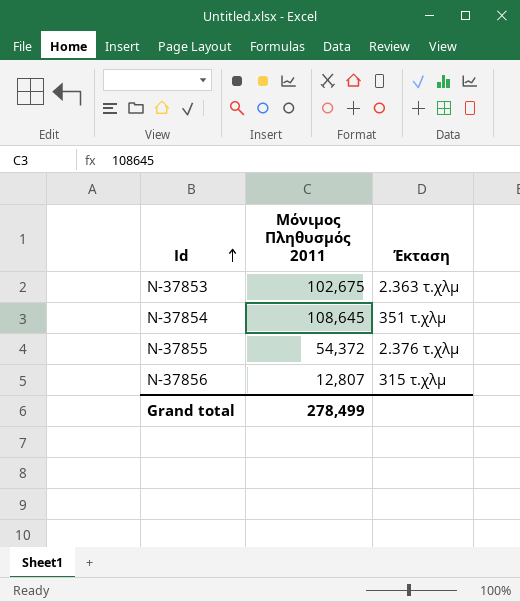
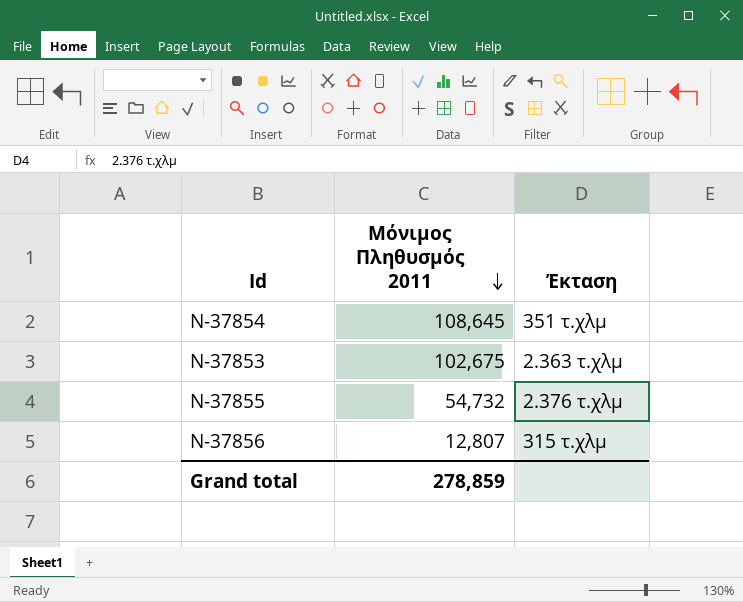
row order: Id ascending -> Μόνιμος Πληθυσμός 2011 descending
N-37855 | Μόνιμος Πληθυσμός 2011: 54,372 -> 54,732
Grand total | Μόνιμος Πληθυσμός 2011: 278,499 -> 278,859

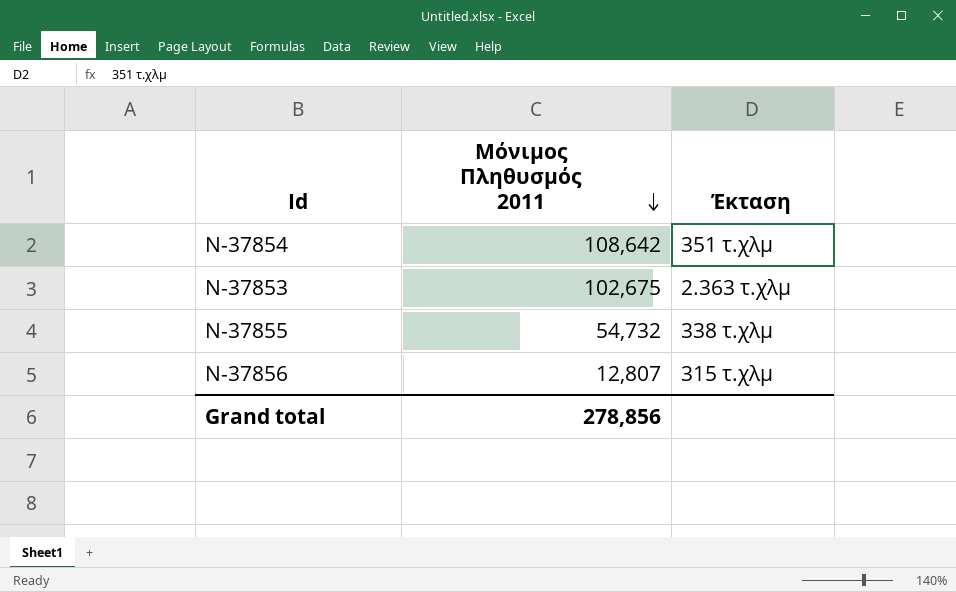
N-37854 | Μόνιμος Πληθυσμός 2011: 108,645 -> 108,642
N-37855 | Έκταση: 2.376 τ.χλμ -> 338 τ.χλμ
Grand total | Μόνιμος Πληθυσμός 2011: 278,859 -> 278,856

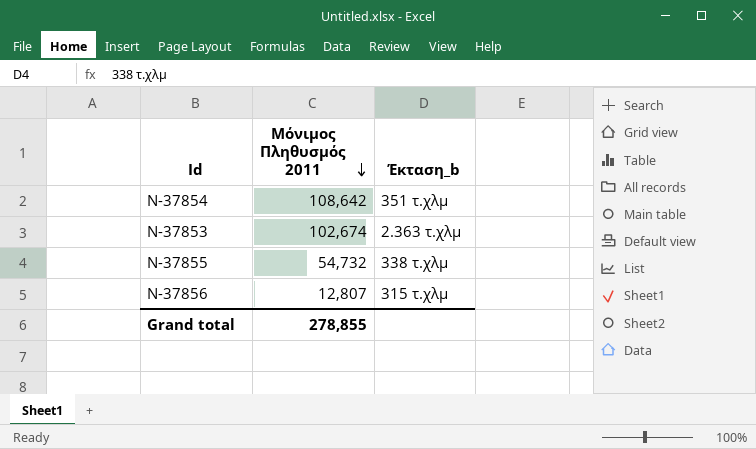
column name: Έκταση -> Έκταση_b
N-37853 | Μόνιμος Πληθυσμός 2011: 102,675 -> 102,674
Grand total | Μόνιμος Πληθυσμός 2011: 278,856 -> 278,855

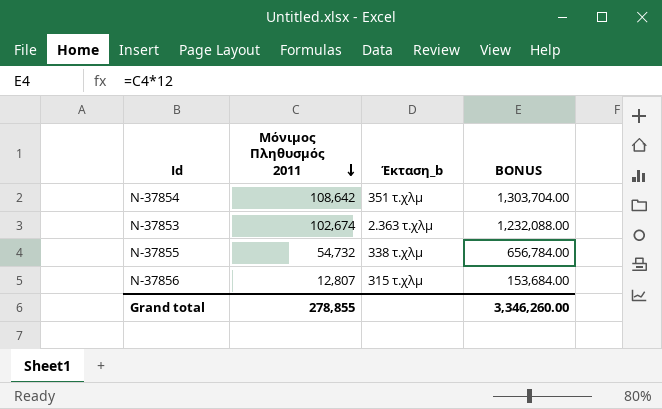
column BONUS | formula: none -> [Μόνιμος Πληθυσμός 2011] * 12

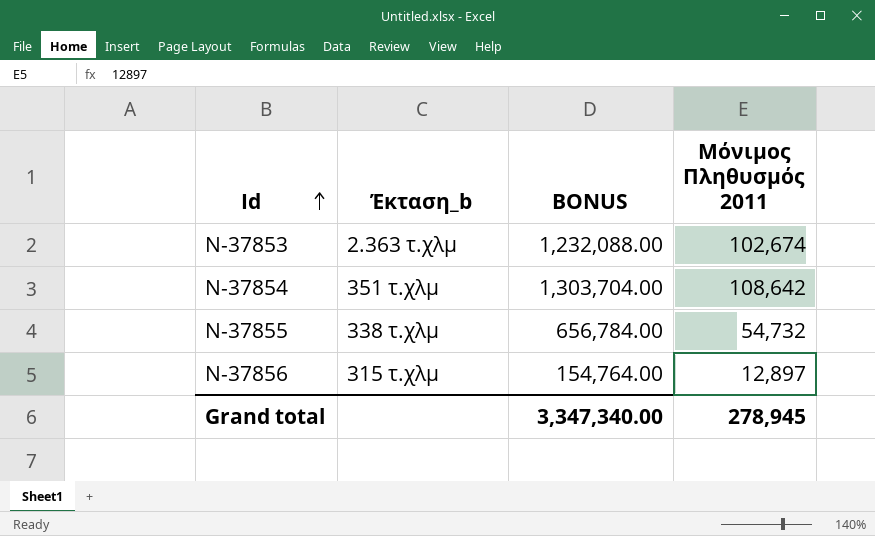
row order: Μόνιμος Πληθυσμός 2011 descending -> Id ascending
column Μόνιμος Πληθυσμός 2011 | position: 2 -> 4
N-37856 | BONUS: 153,684.00 -> 154,764.00
N-37856 | Μόνιμος Πληθυσμός 2011: 12,807 -> 12,897
Grand total | BONUS: 3,346,260.00 -> 3,347,340.00
Grand total | Μόνιμος Πληθυσμός 2011: 278,855 -> 278,945

